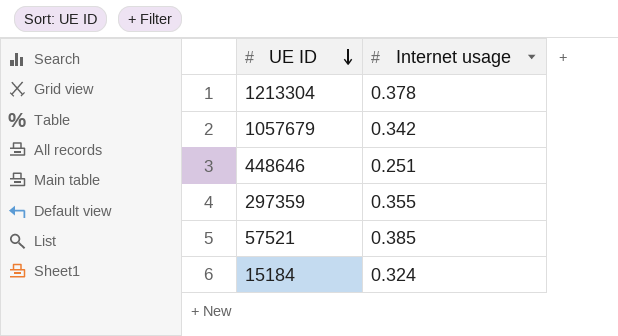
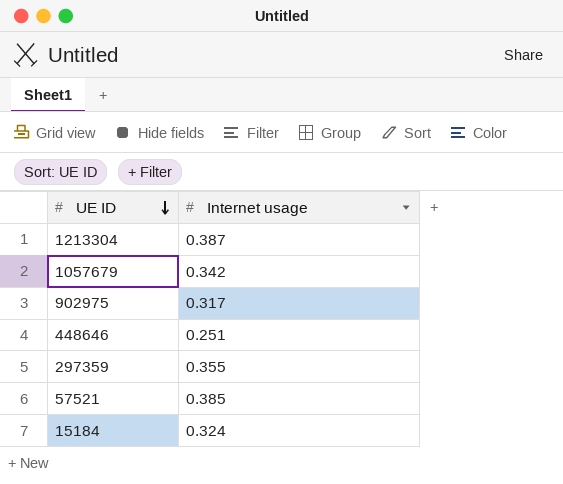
1213304 | Internet usage: 0.378 -> 0.387
row 902975: none -> 0.317

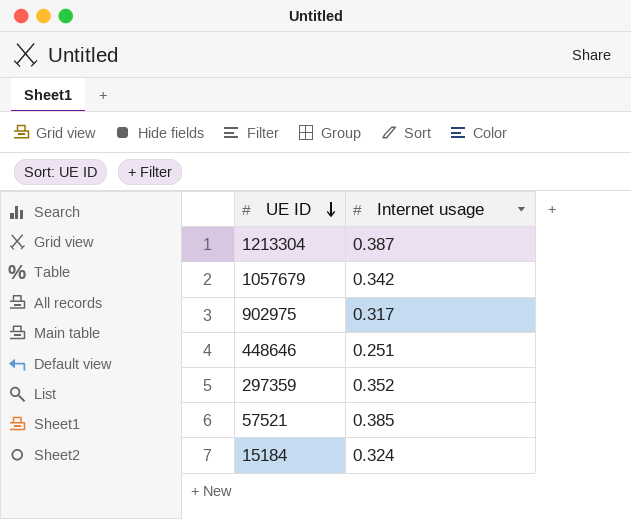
297359 | Internet usage: 0.355 -> 0.352

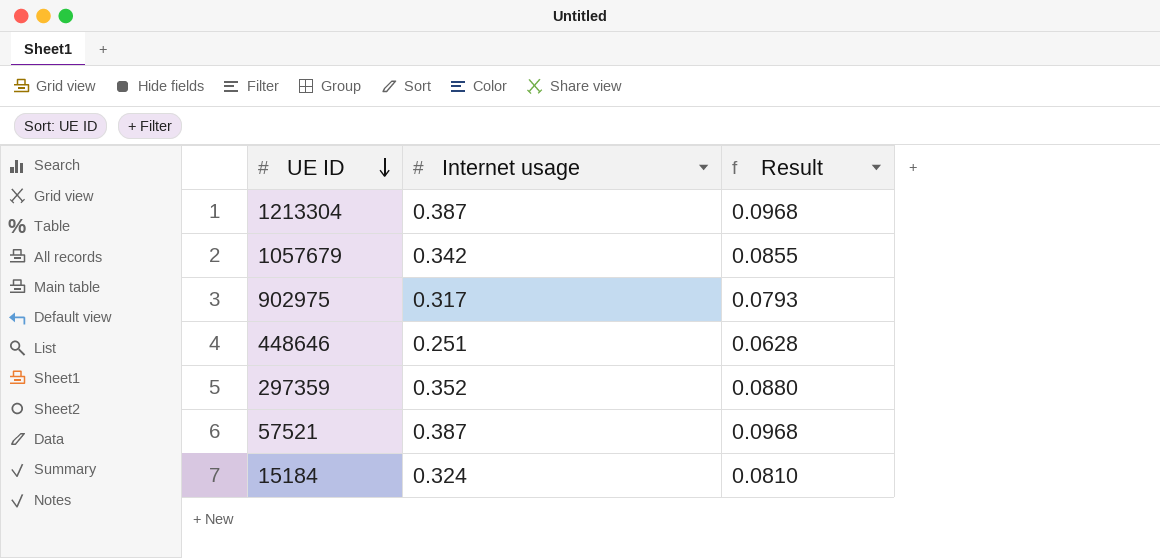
column Result | formula: none -> [Internet usage] * 0.25
57521 | Internet usage: 0.385 -> 0.387

